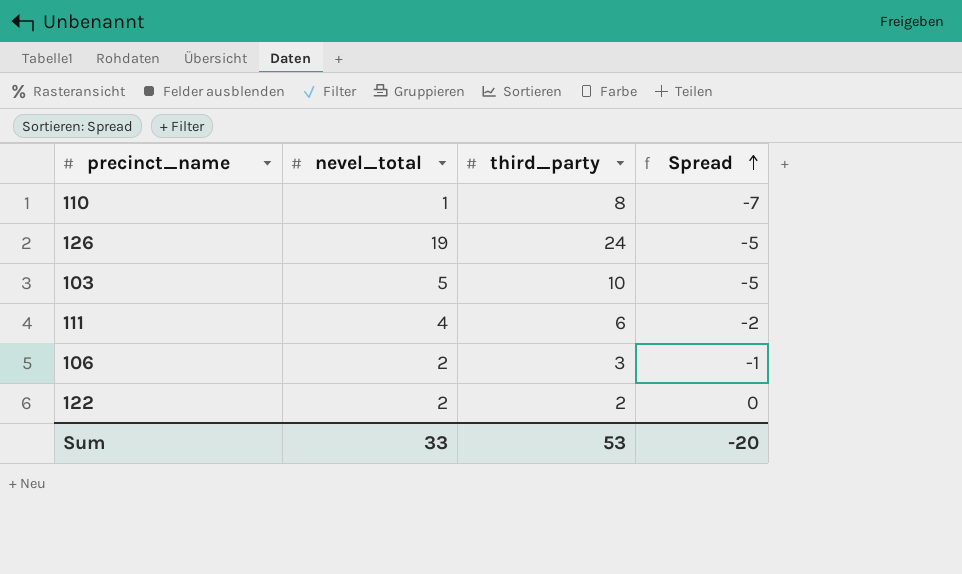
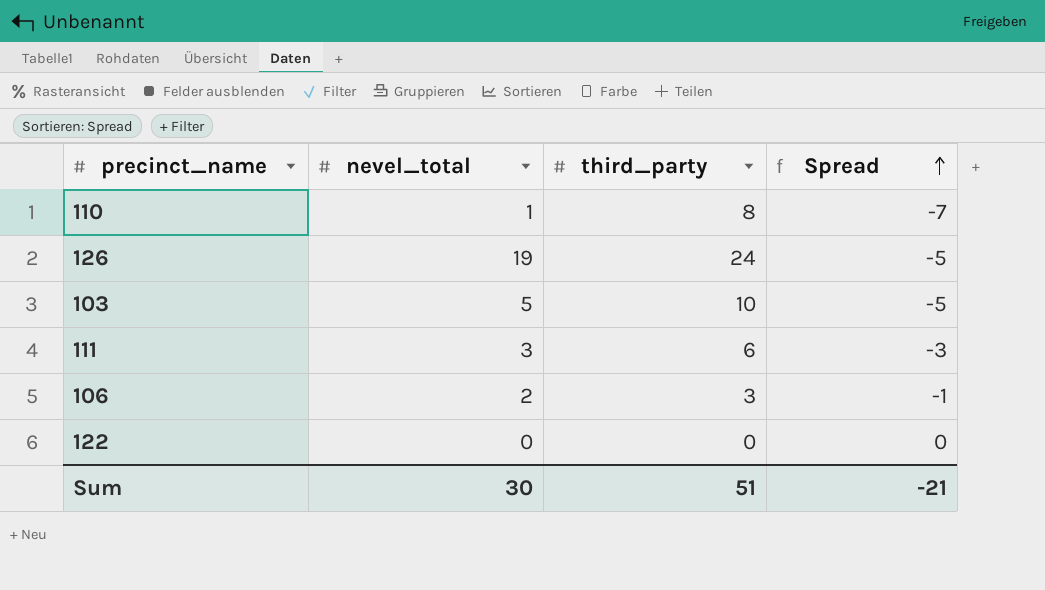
111 | nevel_total: 4 -> 3
111 | Spread: -2 -> -3
122 | nevel_total: 2 -> 0
122 | third_party: 2 -> 0
Sum | nevel_total: 33 -> 30
Sum | third_party: 53 -> 51
Sum | Spread: -20 -> -21

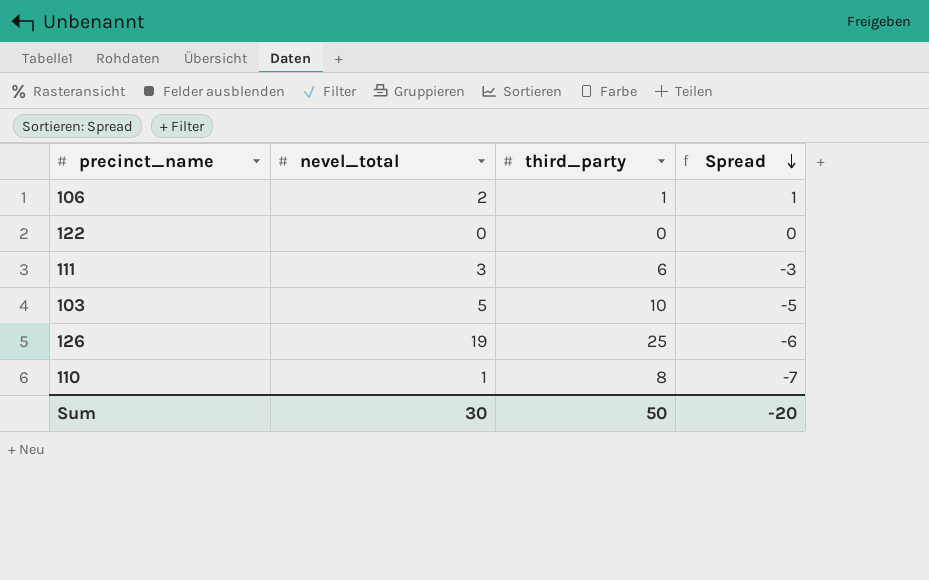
row order: Spread ascending -> Spread descending
106 | third_party: 3 -> 1
106 | Spread: -1 -> 1
126 | third_party: 24 -> 25
126 | Spread: -5 -> -6
Sum | third_party: 51 -> 50
Sum | Spread: -21 -> -20

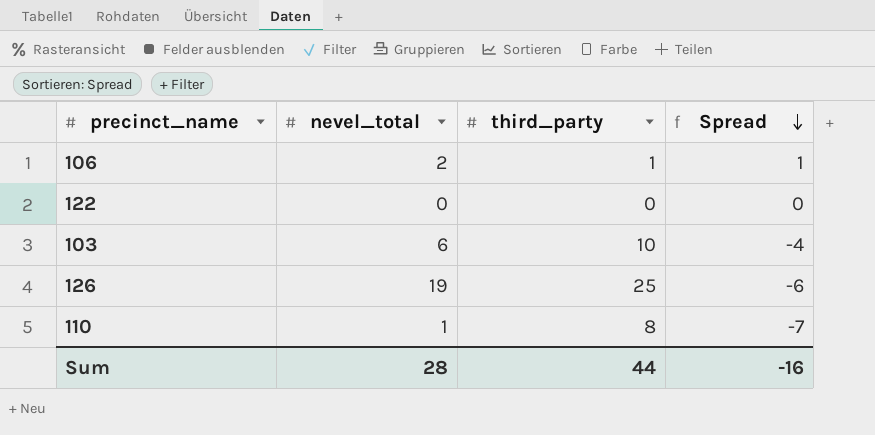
row 111: 3 | 6 | -3 -> none
103 | nevel_total: 5 -> 6
103 | Spread: -5 -> -4
Sum | nevel_total: 30 -> 28
Sum | third_party: 50 -> 44
Sum | Spread: -20 -> -16

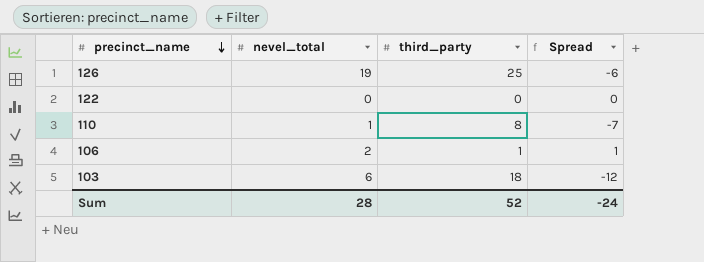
row order: Spread descending -> precinct_name descending
103 | third_party: 10 -> 18
103 | Spread: -4 -> -12
Sum | third_party: 44 -> 52
Sum | Spread: -16 -> -24

